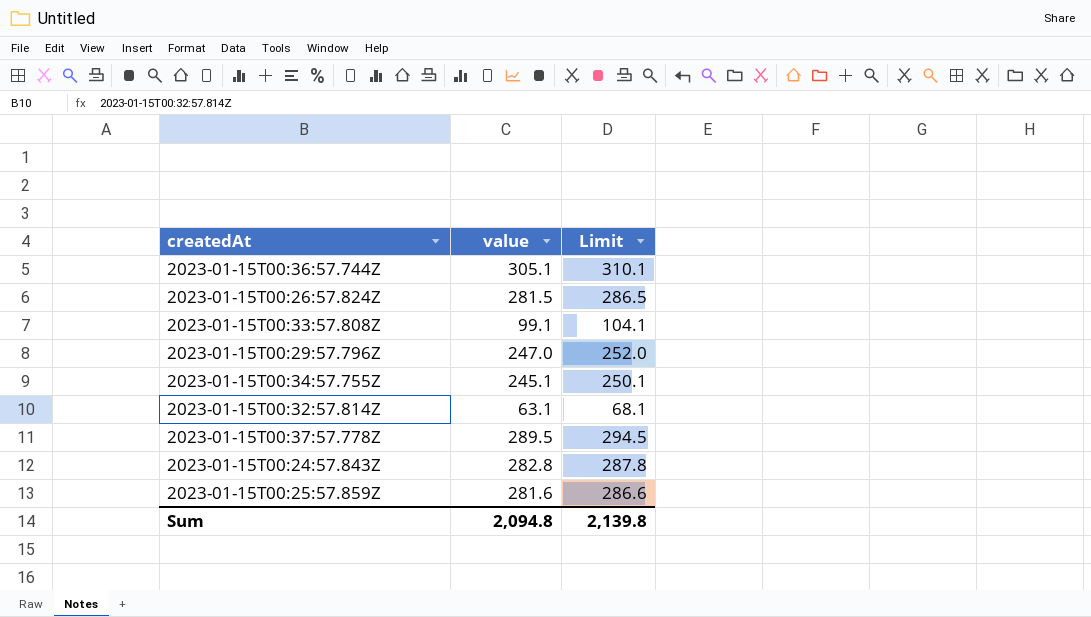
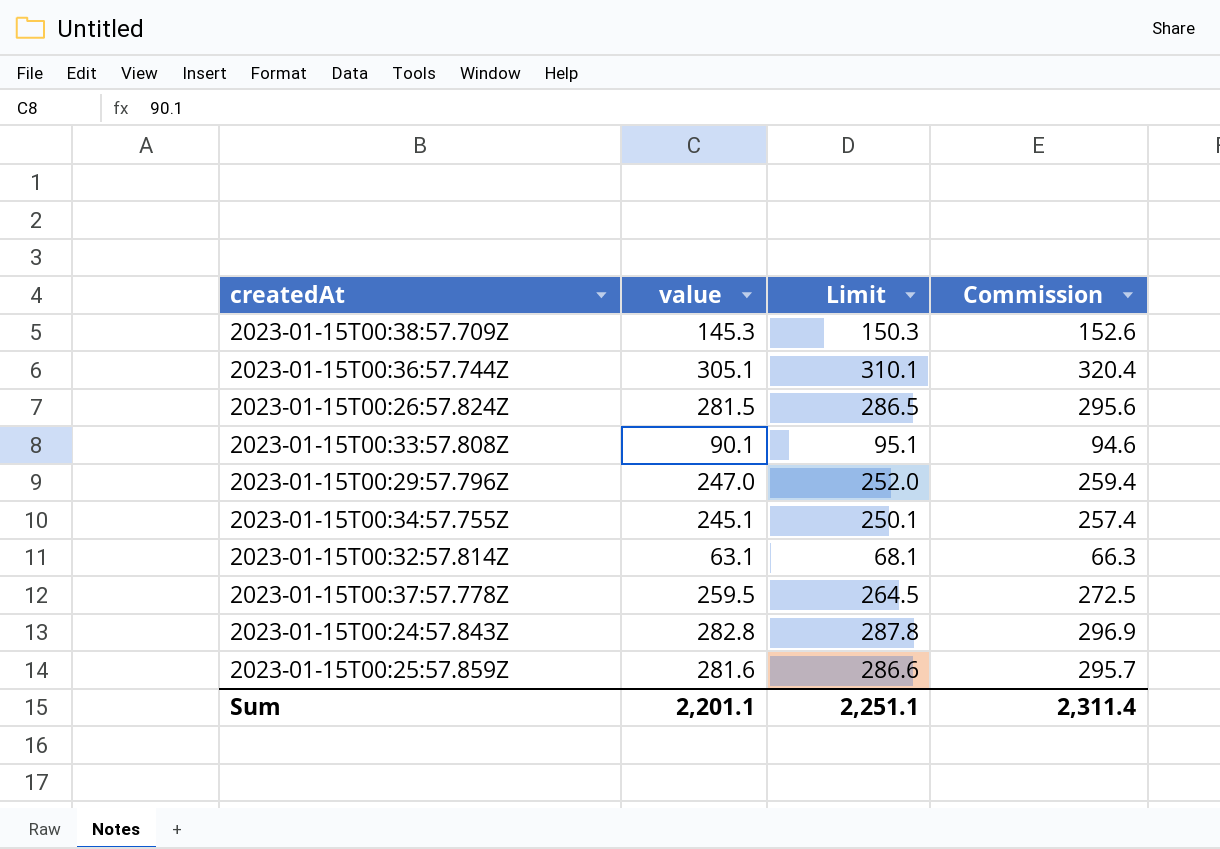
column Commission | formula: none -> [value] * 1.05
row 2023-01-15T00:38:57.709Z: none -> 145.3 | 150.3 | 152.6
2023-01-15T00:33:57.808Z | value: 99.1 -> 90.1
2023-01-15T00:33:57.808Z | Limit: 104.1 -> 95.1
2023-01-15T00:37:57.778Z | value: 289.5 -> 259.5
2023-01-15T00:37:57.778Z | Limit: 294.5 -> 264.5
Sum | value: 2,094.8 -> 2,201.1
Sum | Limit: 2,139.8 -> 2,251.1

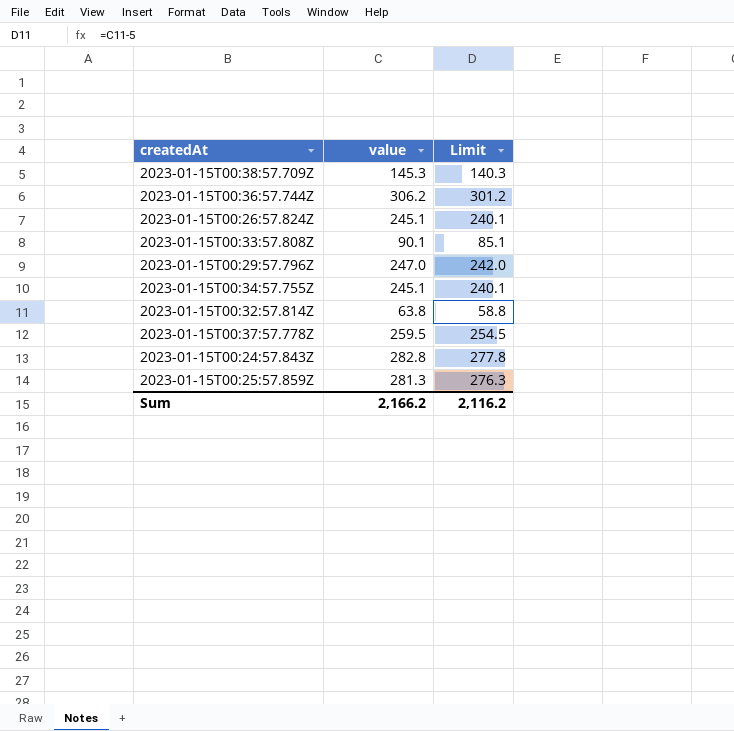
column Commission | formula: [value] * 1.05 -> none
column Limit | formula: [value] + 5 -> [value] - 5
2023-01-15T00:36:57.744Z | value: 305.1 -> 306.2
2023-01-15T00:26:57.824Z | value: 281.5 -> 245.1
2023-01-15T00:32:57.814Z | value: 63.1 -> 63.8
2023-01-15T00:25:57.859Z | value: 281.6 -> 281.3
Sum | value: 2,201.1 -> 2,166.2
Sum | Limit: 2,251.1 -> 2,116.2

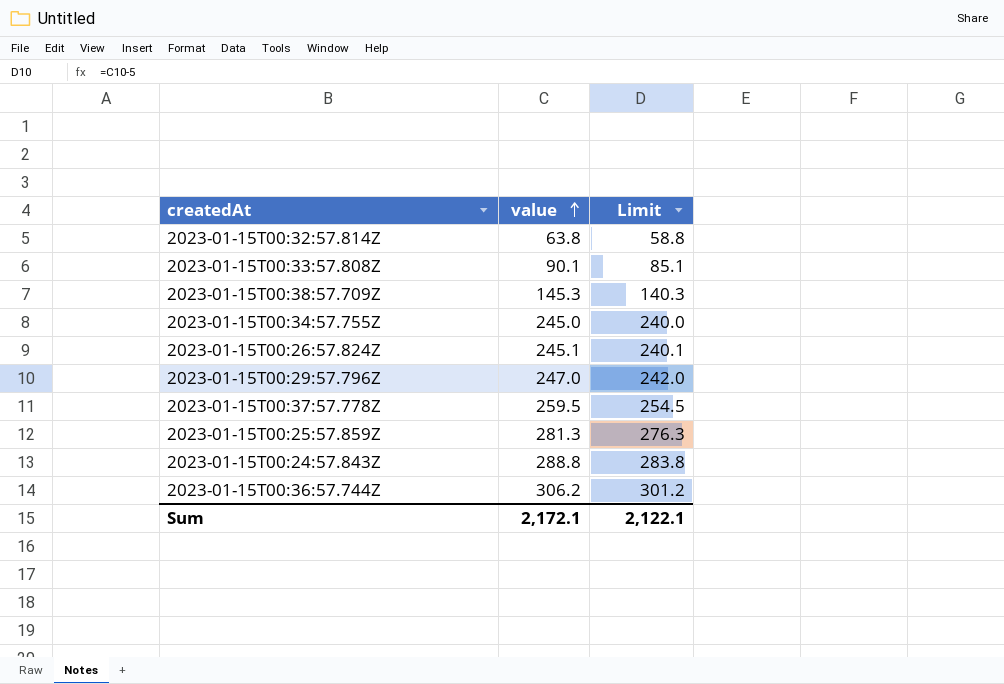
row order: none -> value ascending
2023-01-15T00:34:57.755Z | value: 245.1 -> 245.0
2023-01-15T00:34:57.755Z | Limit: 240.1 -> 240.0
2023-01-15T00:24:57.843Z | value: 282.8 -> 288.8
2023-01-15T00:24:57.843Z | Limit: 277.8 -> 283.8
Sum | value: 2,166.2 -> 2,172.1
Sum | Limit: 2,116.2 -> 2,122.1

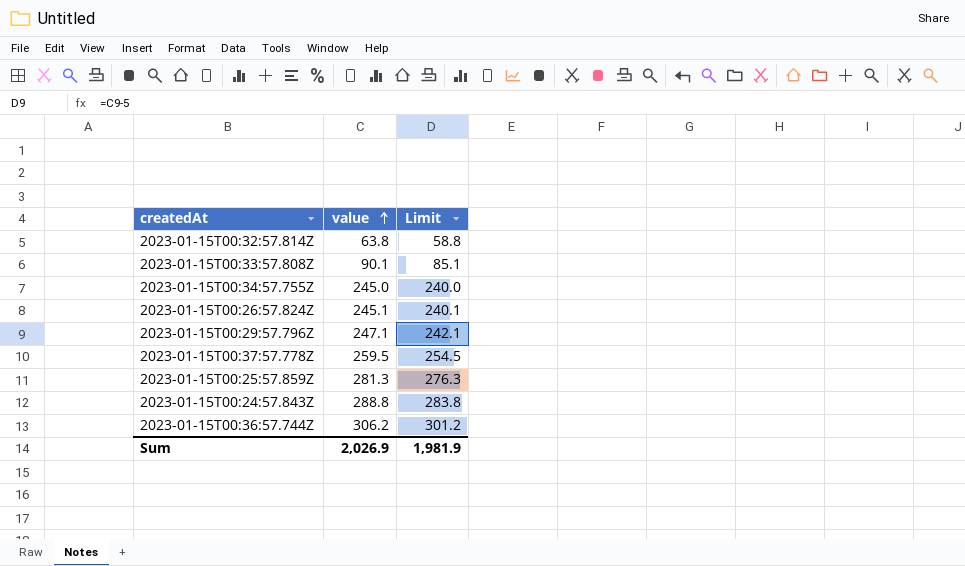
row 2023-01-15T00:38:57.709Z: 145.3 | 140.3 -> none
2023-01-15T00:29:57.796Z | value: 247.0 -> 247.1
2023-01-15T00:29:57.796Z | Limit: 242.0 -> 242.1
Sum | value: 2,172.1 -> 2,026.9
Sum | Limit: 2,122.1 -> 1,981.9

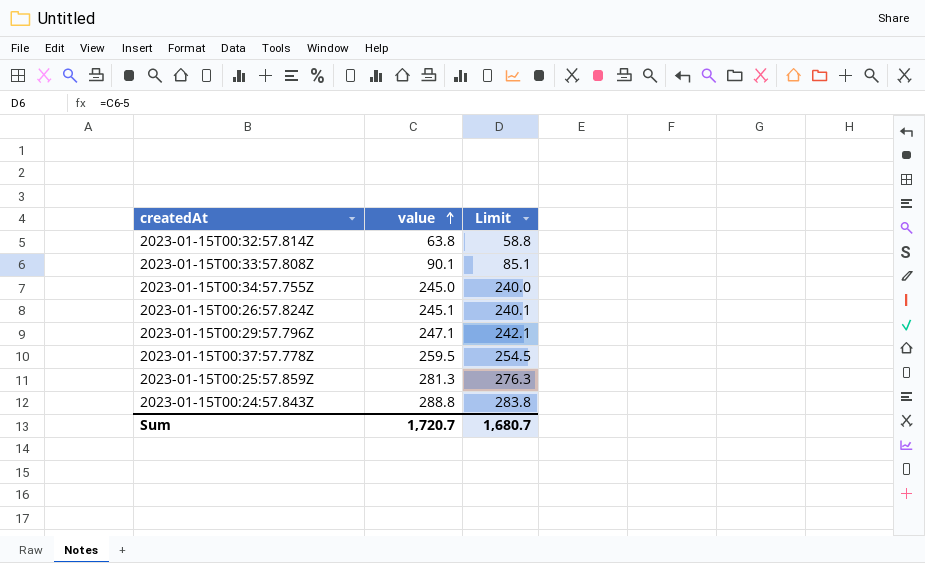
row 2023-01-15T00:36:57.744Z: 306.2 | 301.2 -> none
Sum | value: 2,026.9 -> 1,720.7
Sum | Limit: 1,981.9 -> 1,680.7

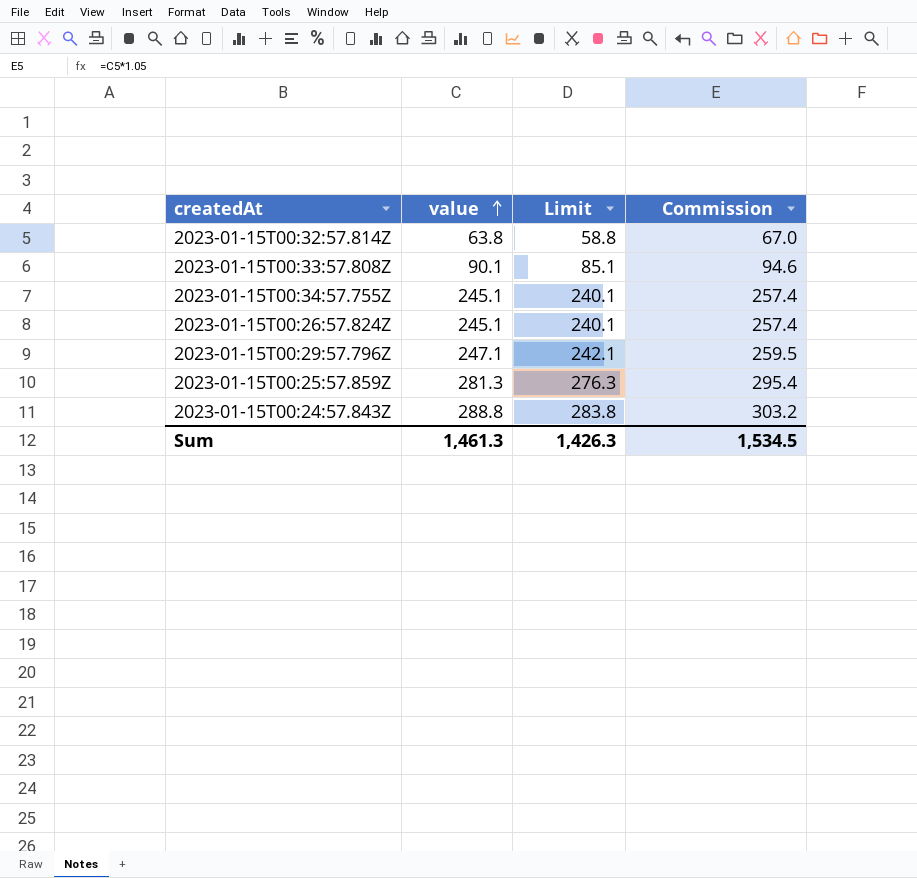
column Commission | formula: none -> [value] * 1.05
row 2023-01-15T00:37:57.778Z: 259.5 | 254.5 -> none
2023-01-15T00:34:57.755Z | value: 245.0 -> 245.1
2023-01-15T00:34:57.755Z | Limit: 240.0 -> 240.1
Sum | value: 1,720.7 -> 1,461.3
Sum | Limit: 1,680.7 -> 1,426.3

